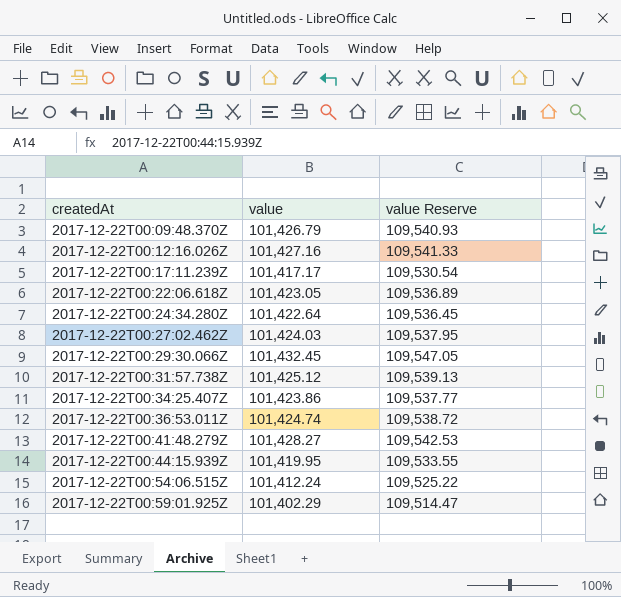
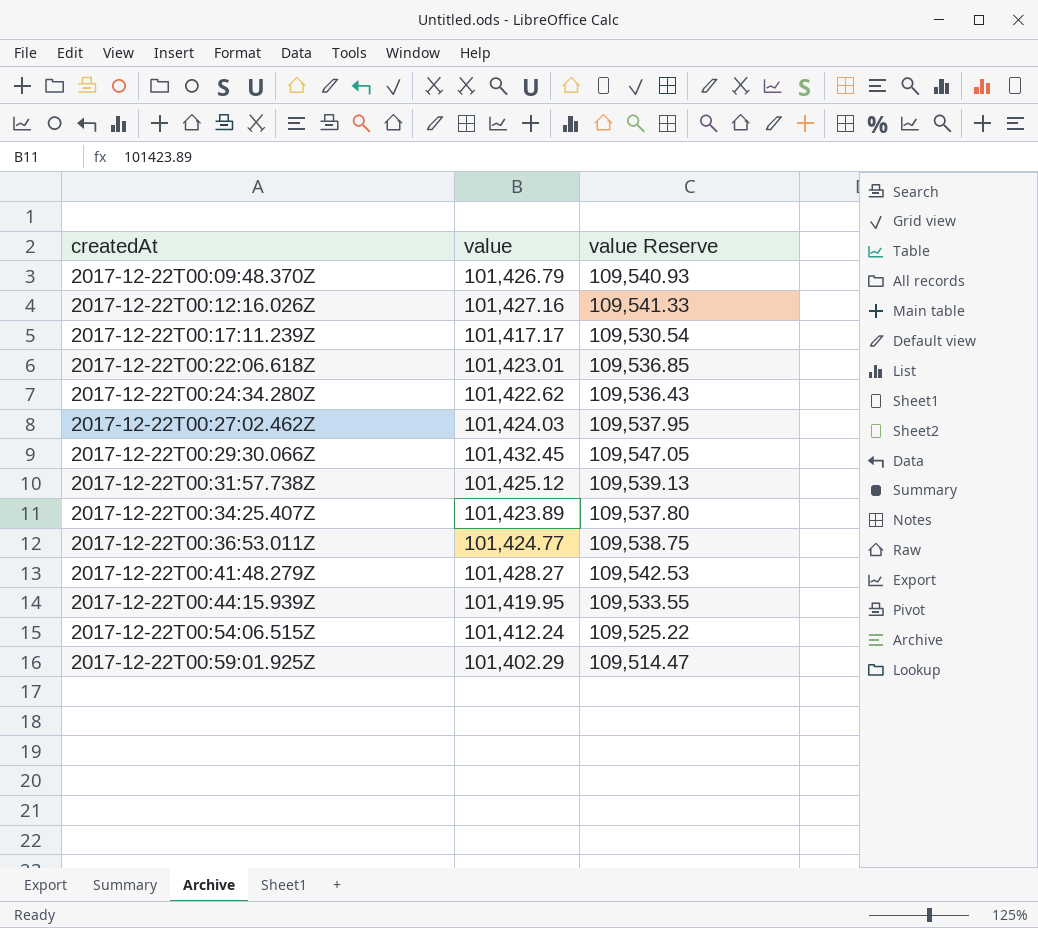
2017-12-22T00:22:06.618Z | value: 101,423.05 -> 101,423.01
2017-12-22T00:22:06.618Z | value Reserve: 109,536.89 -> 109,536.85
2017-12-22T00:24:34.280Z | value: 101,422.64 -> 101,422.62
2017-12-22T00:24:34.280Z | value Reserve: 109,536.45 -> 109,536.43
2017-12-22T00:34:25.407Z | value: 101,423.86 -> 101,423.89
2017-12-22T00:34:25.407Z | value Reserve: 109,537.77 -> 109,537.80
2017-12-22T00:36:53.011Z | value: 101,424.74 -> 101,424.77
2017-12-22T00:36:53.011Z | value Reserve: 109,538.72 -> 109,538.75

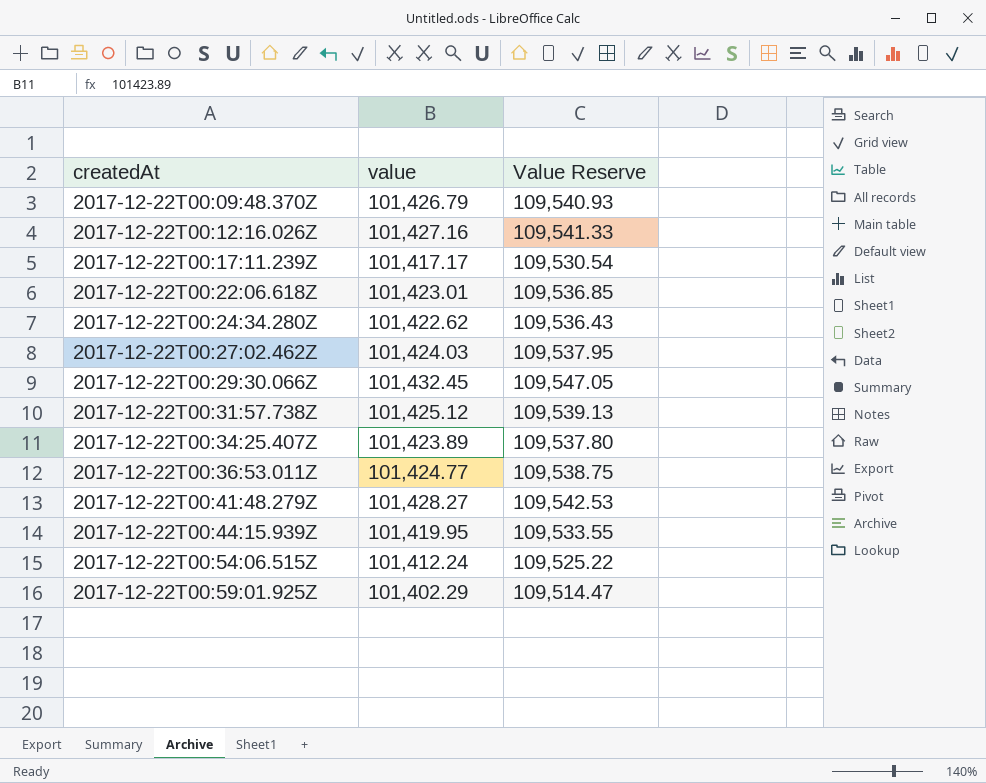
column name: value Reserve -> Value Reserve

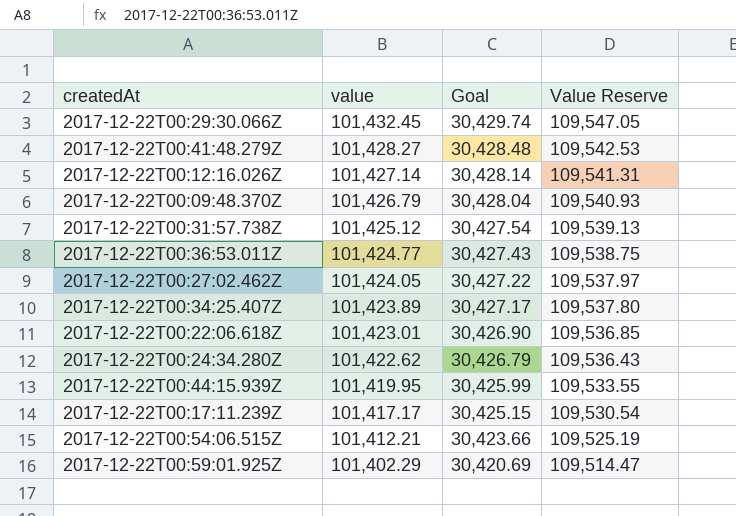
row order: createdAt ascending -> value descending
column Goal | formula: none -> [value] * 0.3
2017-12-22T00:12:16.026Z | value: 101,427.16 -> 101,427.14
2017-12-22T00:12:16.026Z | Value Reserve: 109,541.33 -> 109,541.31
2017-12-22T00:27:02.462Z | value: 101,424.03 -> 101,424.05
2017-12-22T00:27:02.462Z | Value Reserve: 109,537.95 -> 109,537.97
2017-12-22T00:54:06.515Z | value: 101,412.24 -> 101,412.21
2017-12-22T00:54:06.515Z | Value Reserve: 109,525.22 -> 109,525.19

